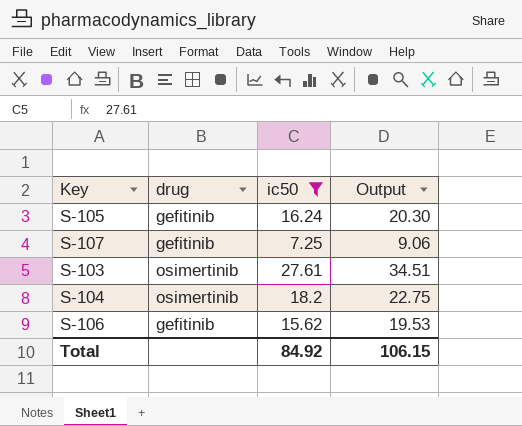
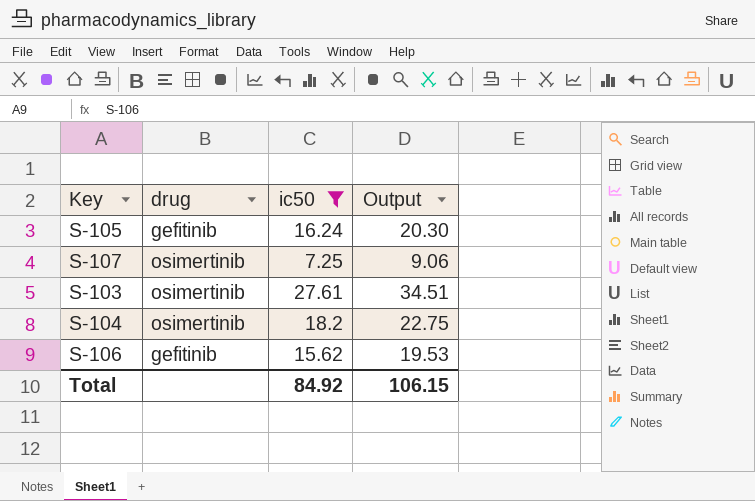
S-107 | drug: gefitinib -> osimertinib

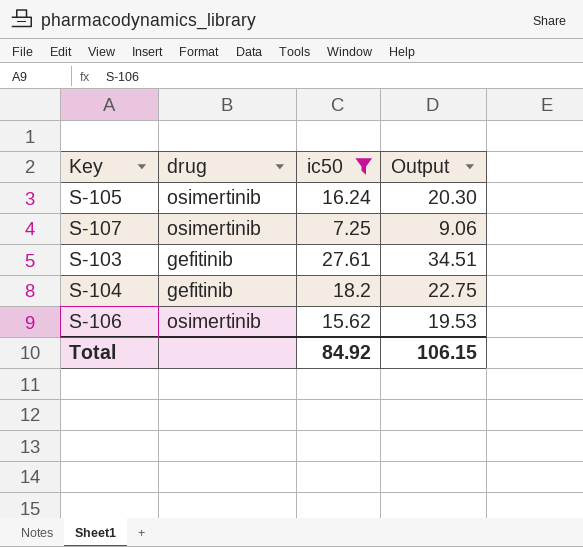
S-105 | drug: gefitinib -> osimertinib
S-103 | drug: osimertinib -> gefitinib
S-104 | drug: osimertinib -> gefitinib
S-106 | drug: gefitinib -> osimertinib

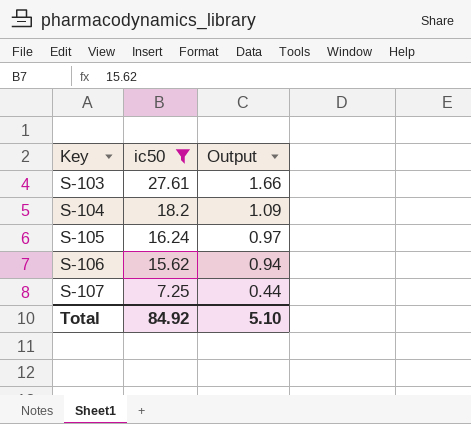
row order: none -> Key ascending
column drug | position: 2 -> none
column Output | formula: [ic50] * 1.25 -> [ic50] * 0.06
Total | Output: 106.15 -> 5.10

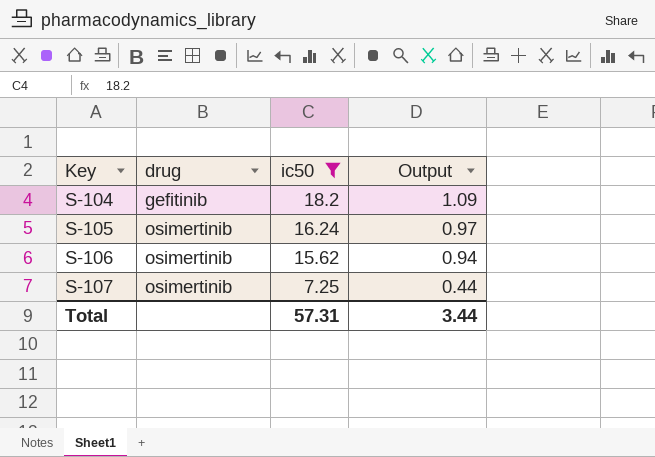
column drug | position: none -> 2
row S-103: 27.61 | 1.66 -> none
Total | ic50: 84.92 -> 57.31
Total | Output: 5.10 -> 3.44

